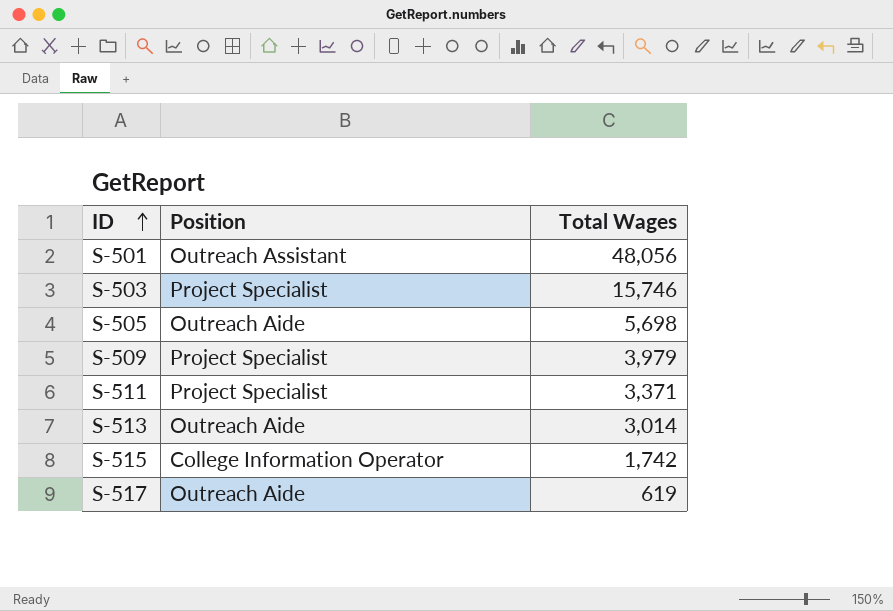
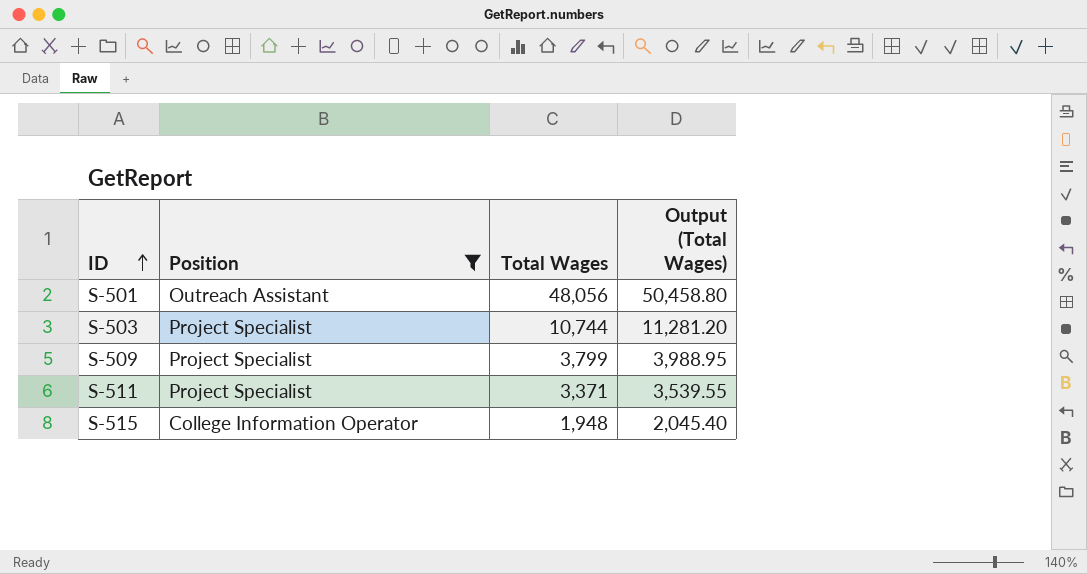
filter: none -> Position != Outreach Aide
column Output (Total Wages) | formula: none -> [Total Wages] * 1.05
S-503 | Total Wages: 15,746 -> 10,744
S-509 | Total Wages: 3,979 -> 3,799
S-515 | Total Wages: 1,742 -> 1,948

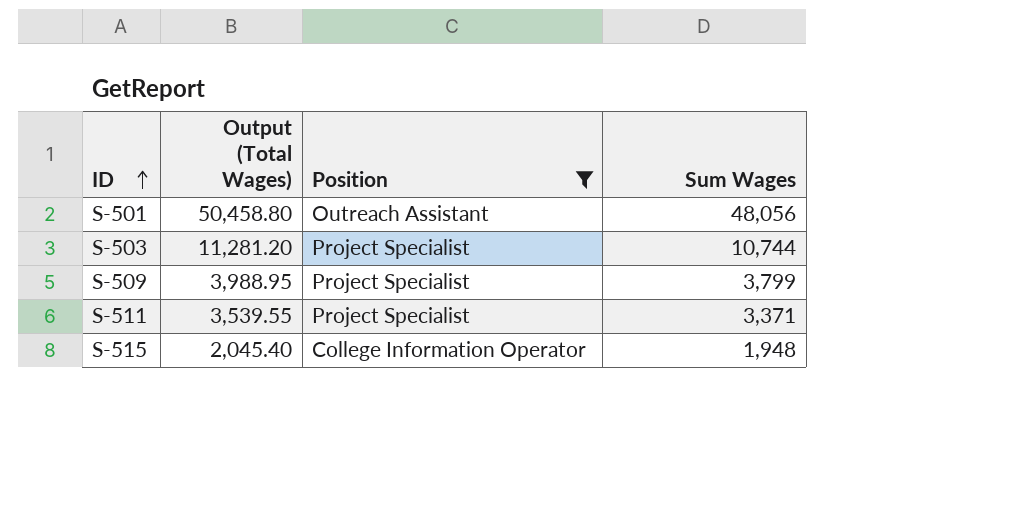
column Output (Total Wages) | position: 4 -> 2
column name: Total Wages -> Sum Wages

